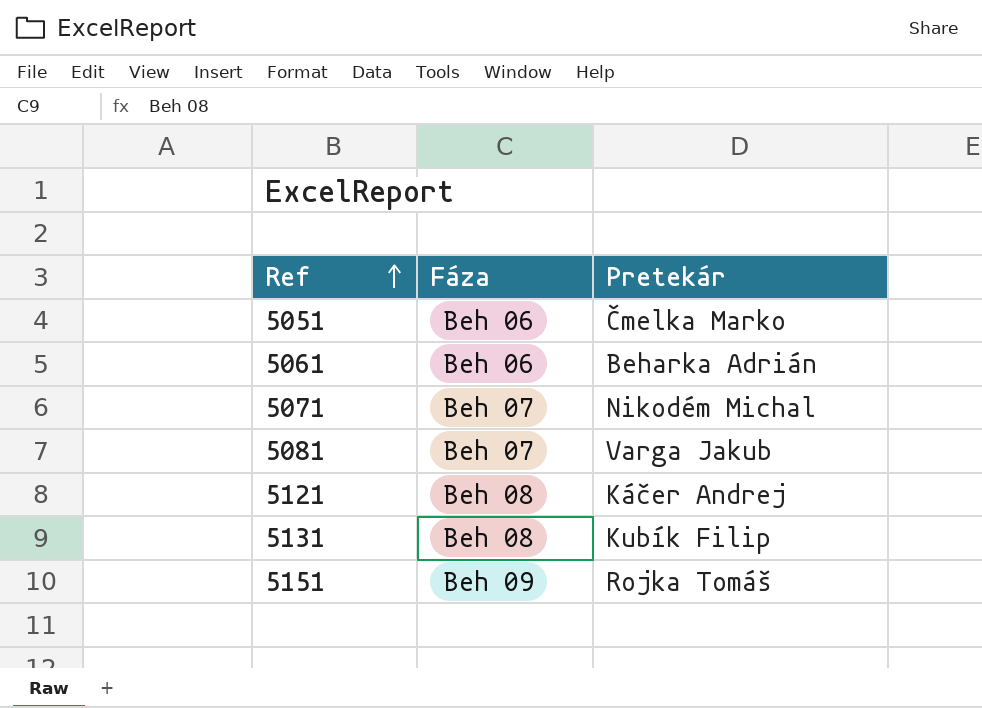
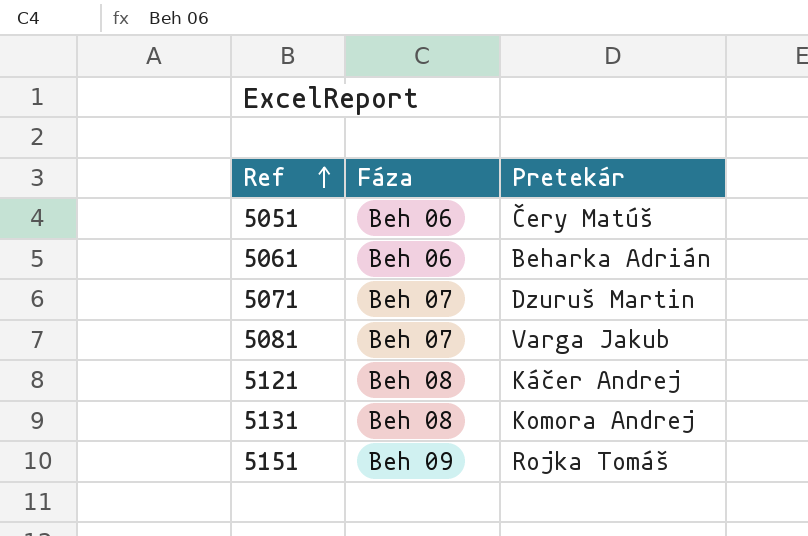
5051 | Pretekár: Čmelka Marko -> Čery Matúš
5071 | Pretekár: Nikodém Michal -> Dzuruš Martin
5131 | Pretekár: Kubík Filip -> Komora Andrej

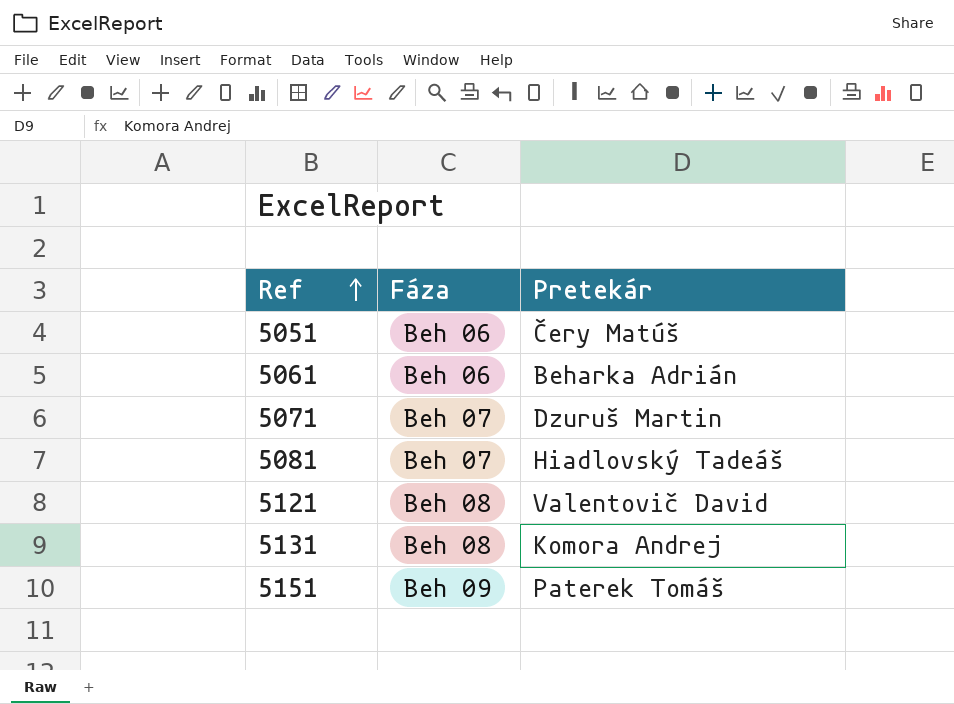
5081 | Pretekár: Varga Jakub -> Hiadlovský Tadeáš
5121 | Pretekár: Káčer Andrej -> Valentovič David
5151 | Pretekár: Rojka Tomáš -> Paterek Tomáš

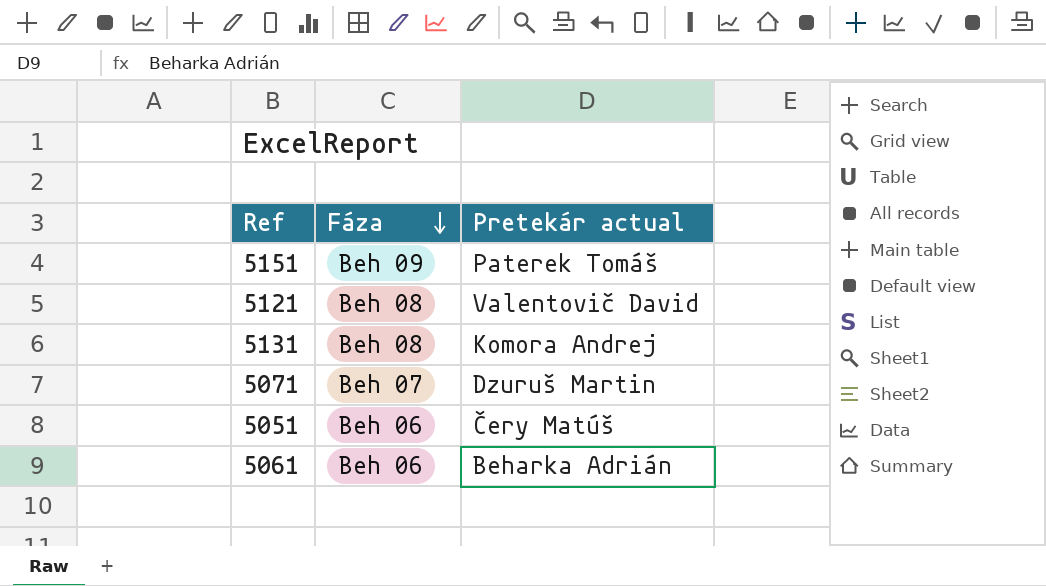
row order: Ref ascending -> Fáza descending
column name: Pretekár -> Pretekár actual
row 5081: Beh 07 | Hiadlovský Tadeáš -> none

